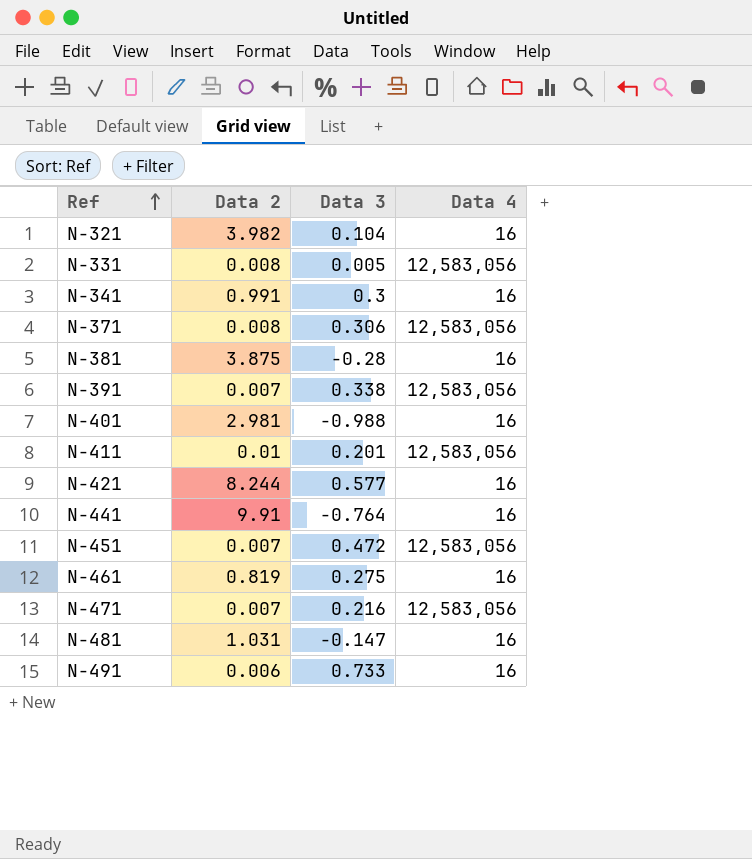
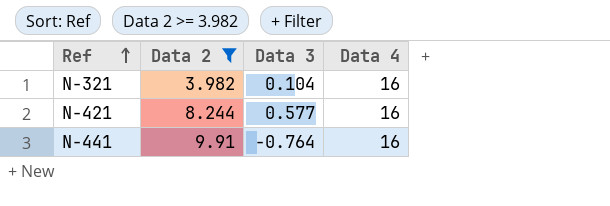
filter: none -> Data 2 >= 3.982

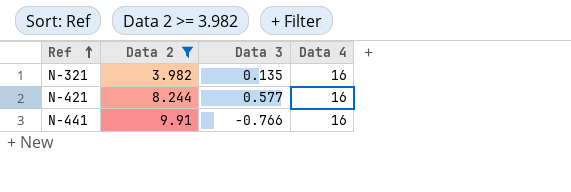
N-321 | Data 3: 0.104 -> 0.135
N-441 | Data 3: -0.764 -> -0.766

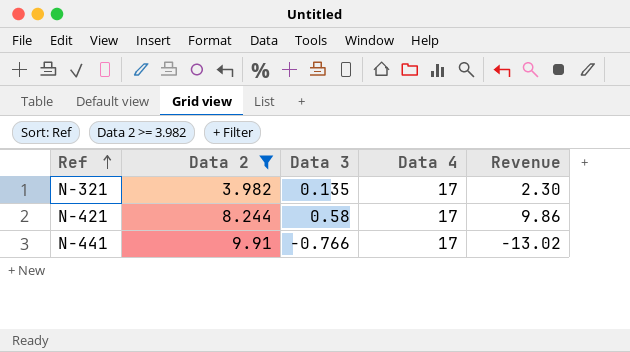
column Revenue | formula: none -> [Data 3] * [Data 4]
N-321 | Data 4: 16 -> 17
N-421 | Data 3: 0.577 -> 0.58
N-421 | Data 4: 16 -> 17
N-441 | Data 4: 16 -> 17

